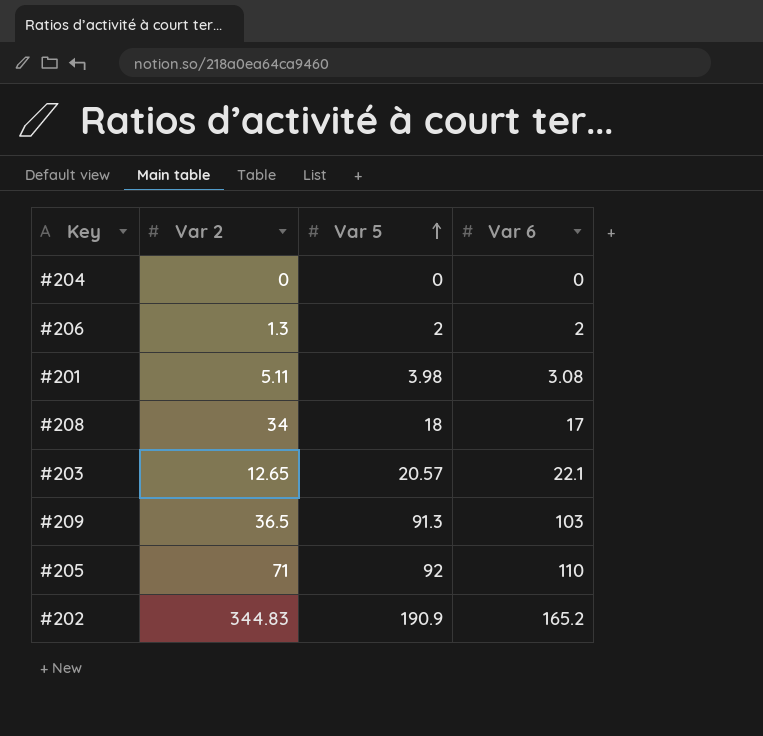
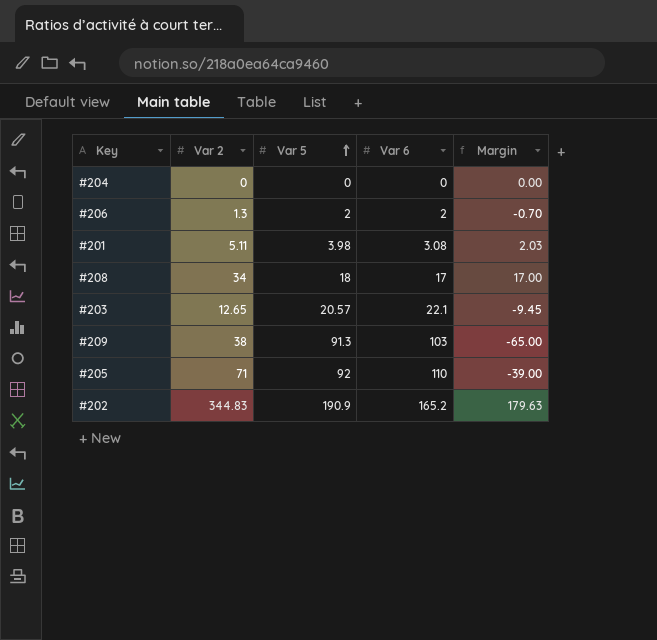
column Margin | formula: none -> [Var 2] - [Var 6]
#209 | Var 2: 36.5 -> 38

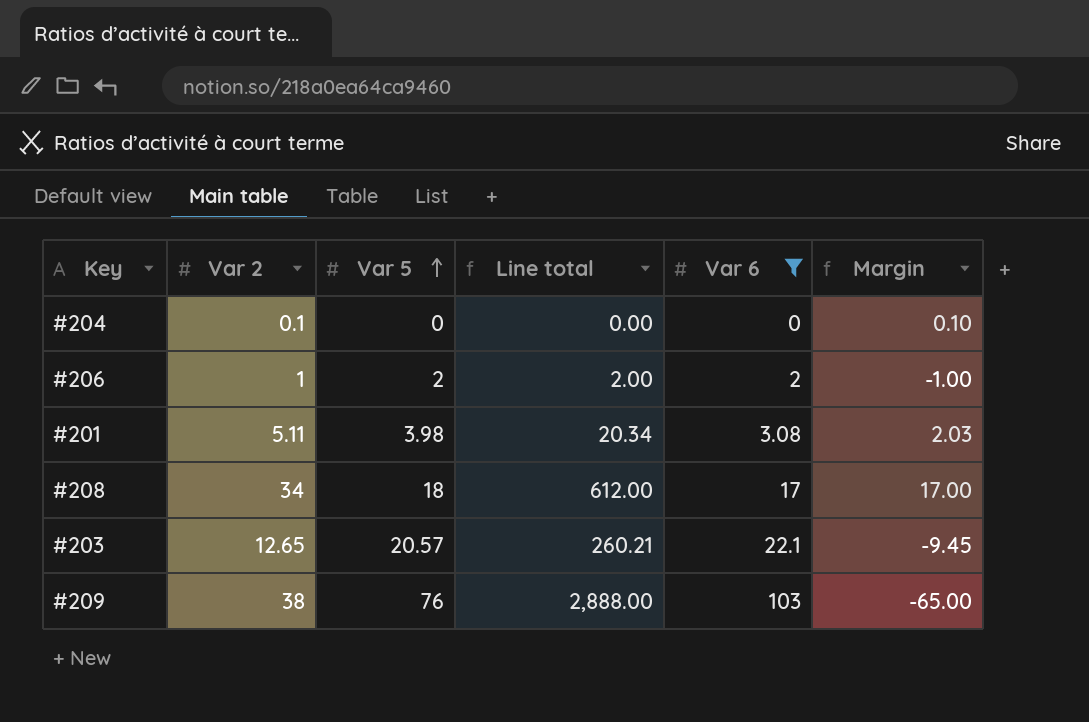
filter: none -> Var 6 <= 103
column Line total | formula: none -> [Var 2] * [Var 5]
#204 | Var 2: 0 -> 0.1
#204 | Margin: 0.00 -> 0.10
#206 | Var 2: 1.3 -> 1
#206 | Margin: -0.70 -> -1.00
#209 | Var 5: 91.3 -> 76

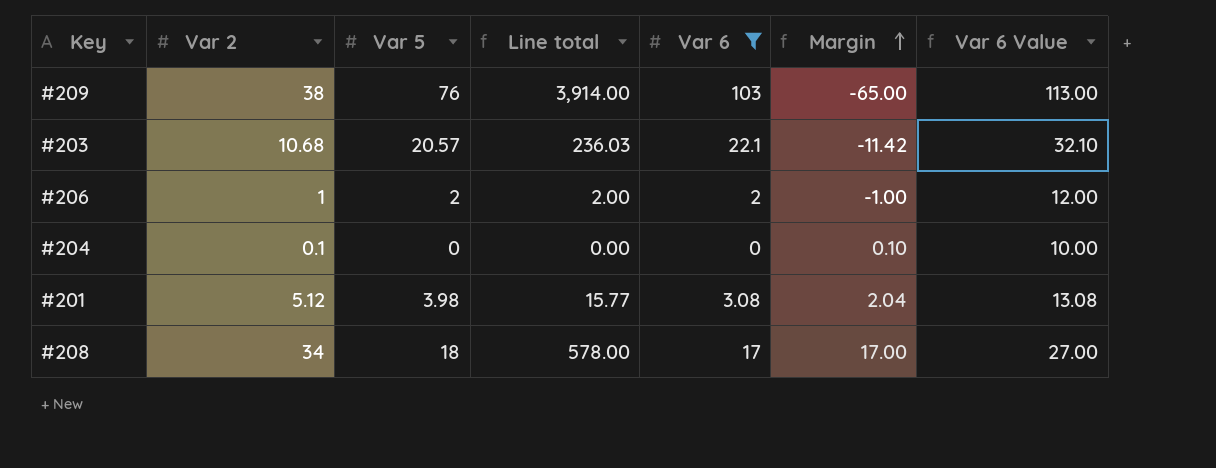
row order: Var 5 ascending -> Margin ascending
column Line total | formula: [Var 2] * [Var 5] -> [Var 2] * [Var 6]
column Var 6 Value | formula: none -> [Var 6] + 10
#203 | Var 2: 12.65 -> 10.68
#203 | Margin: -9.45 -> -11.42
#201 | Var 2: 5.11 -> 5.12
#201 | Margin: 2.03 -> 2.04

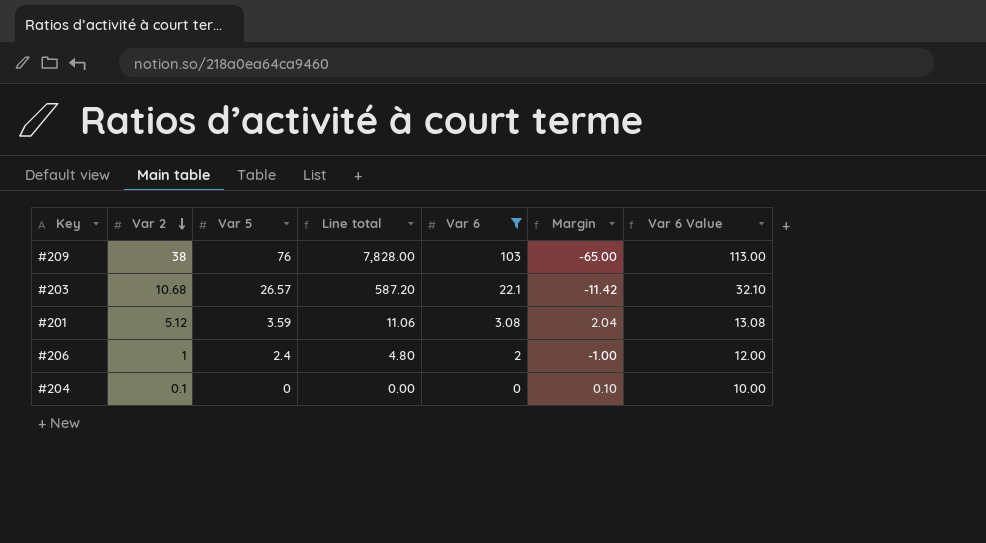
row order: Margin ascending -> Var 2 descending
column Line total | formula: [Var 2] * [Var 6] -> [Var 5] * [Var 6]
row #208: 34 | 18 | 578.00 | 17 | 17.00 | 27.00 -> none
#203 | Var 5: 20.57 -> 26.57
#201 | Var 5: 3.98 -> 3.59
#206 | Var 5: 2 -> 2.4

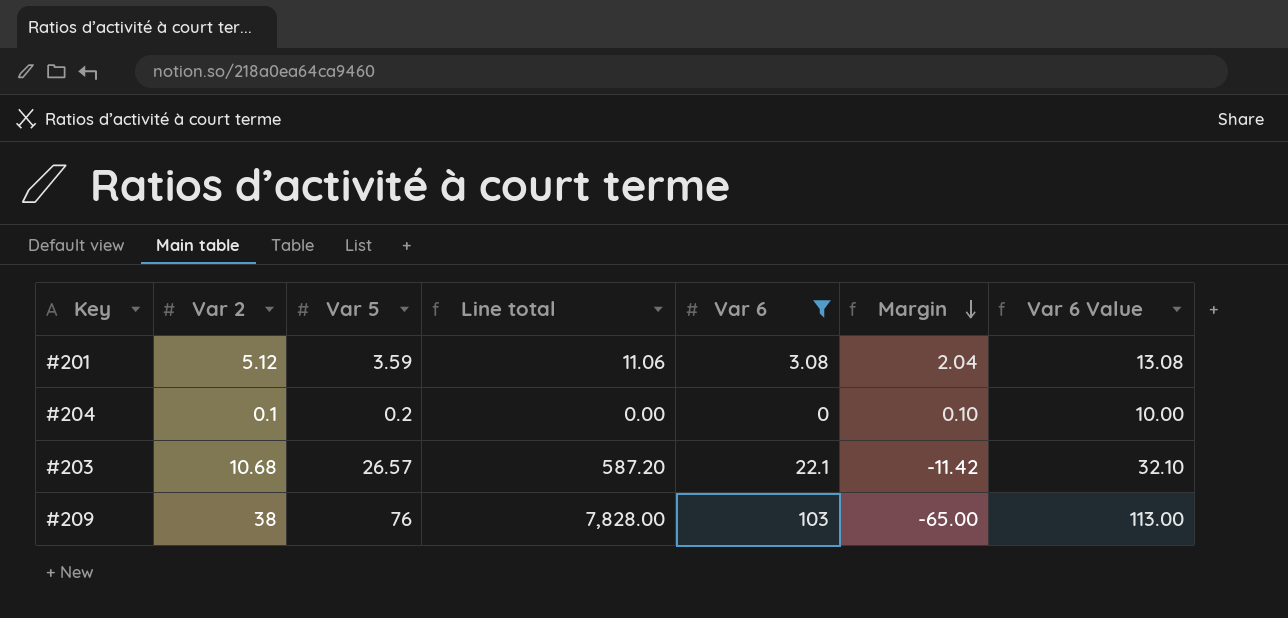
row order: Var 2 descending -> Margin descending
row #206: 1 | 2.4 | 4.80 | 2 | -1.00 | 12.00 -> none
#204 | Var 5: 0 -> 0.2

